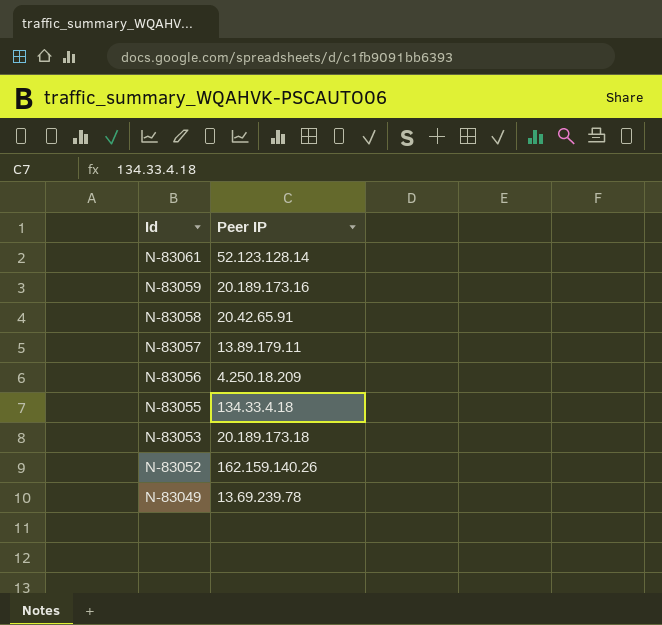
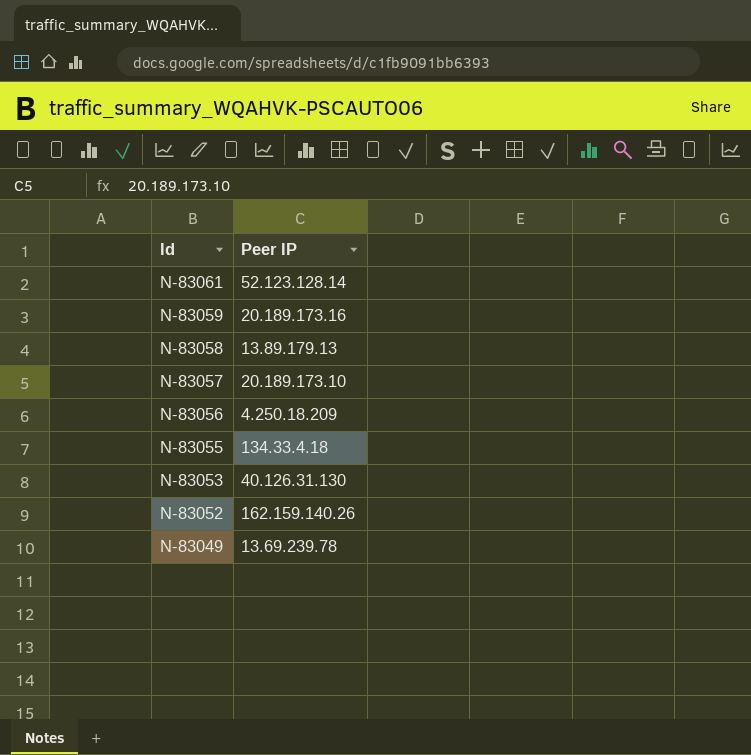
N-83058 | Peer IP: 20.42.65.91 -> 13.89.179.13
N-83057 | Peer IP: 13.89.179.11 -> 20.189.173.10
N-83053 | Peer IP: 20.189.173.18 -> 40.126.31.130

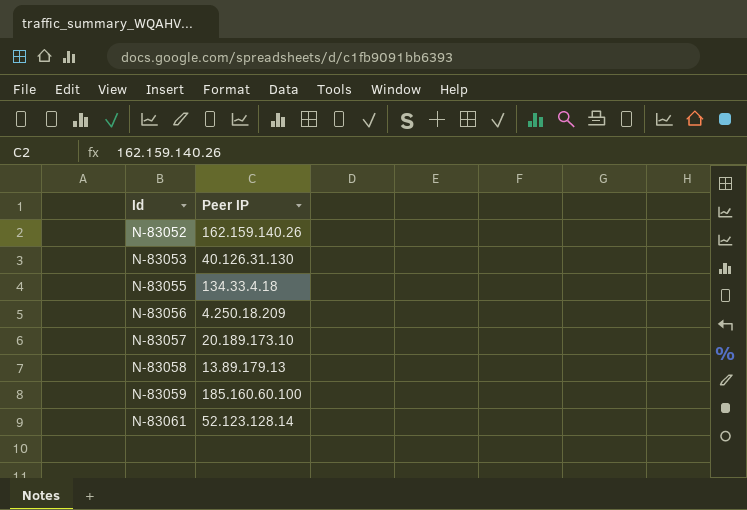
row order: Id descending -> Id ascending
row N-83049: 13.69.239.78 -> none
N-83059 | Peer IP: 20.189.173.16 -> 185.160.60.100

